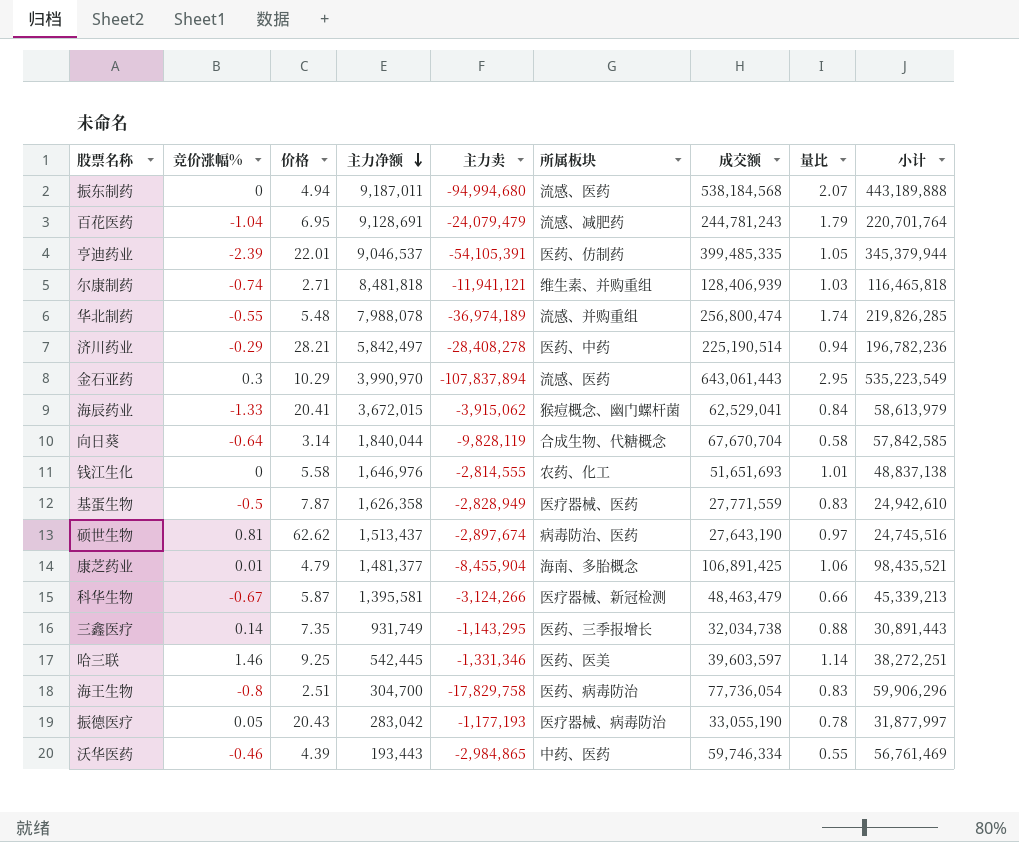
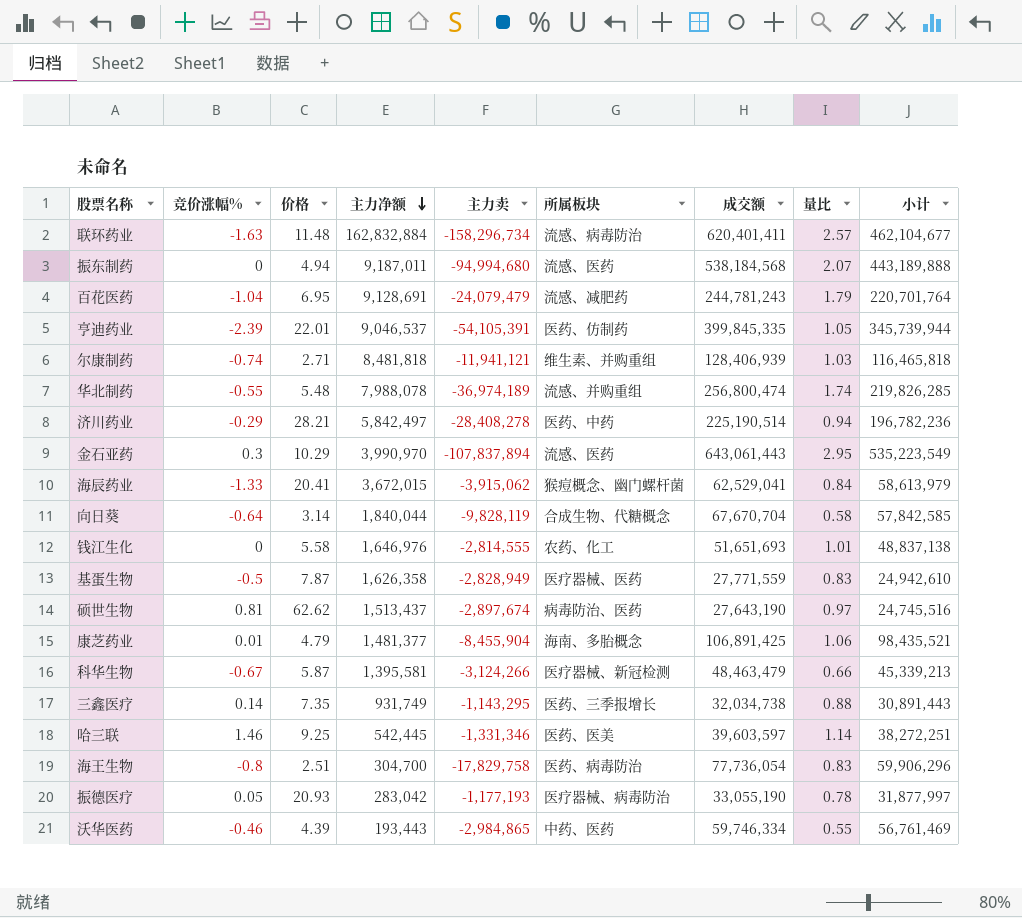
row 联环药业: none -> -1.63 | 11.48 | 162,832,884 | -158,296,734 | 流感、病毒防治 | 620,401,411 | 2.57 | 462,104,677
亨迪药业 | 成交额: 399,485,335 -> 399,845,335
亨迪药业 | 小计: 345,379,944 -> 345,739,944
振德医疗 | 价格: 20.43 -> 20.93

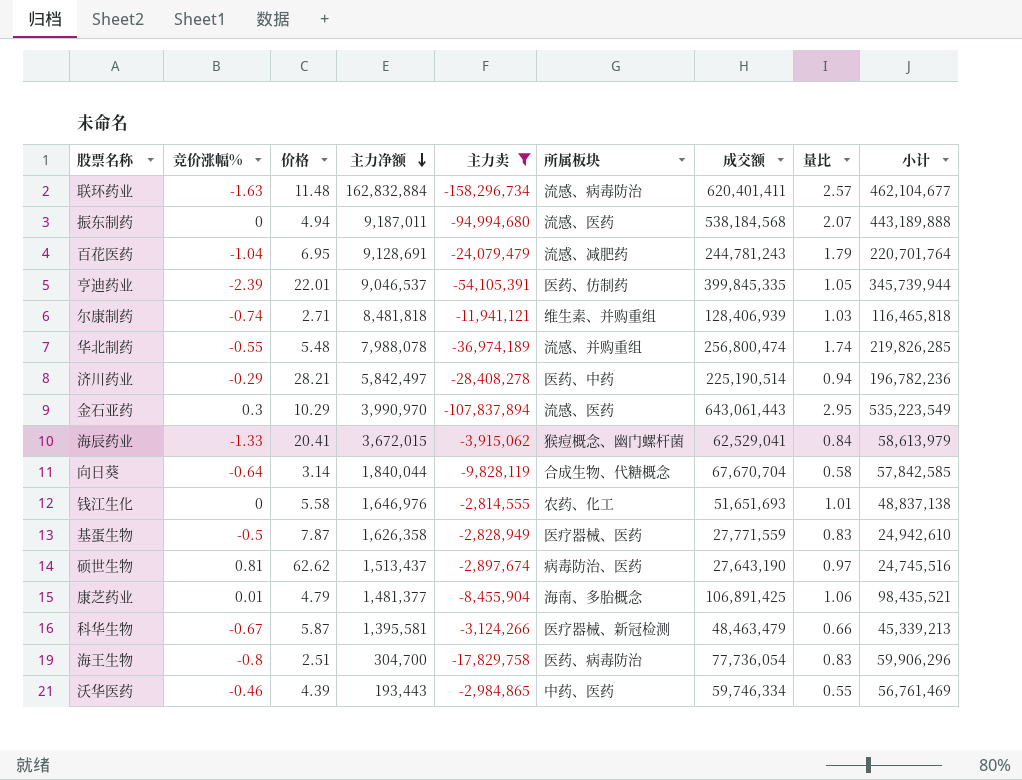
filter: none -> 主力卖 <= -2,814,555

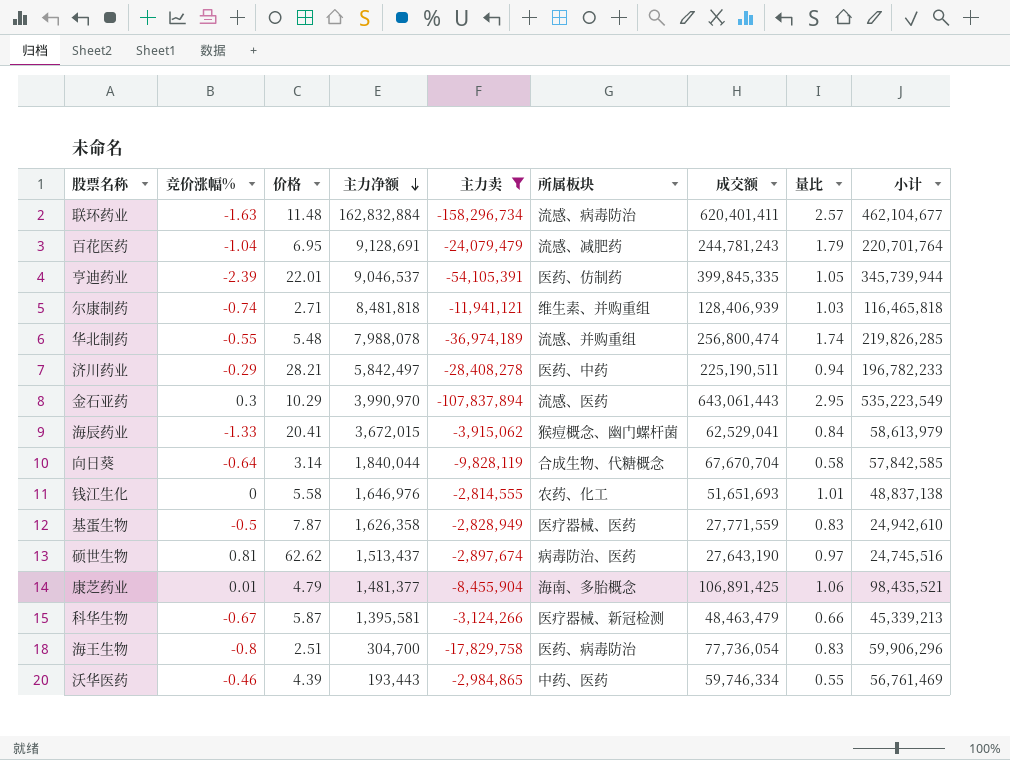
row 振东制药: 0 | 4.94 | 9,187,011 | -94,994,680 | 流感、医药 | 538,184,568 | 2.07 | 443,189,888 -> none
济川药业 | 成交额: 225,190,514 -> 225,190,511
济川药业 | 小计: 196,782,236 -> 196,782,233

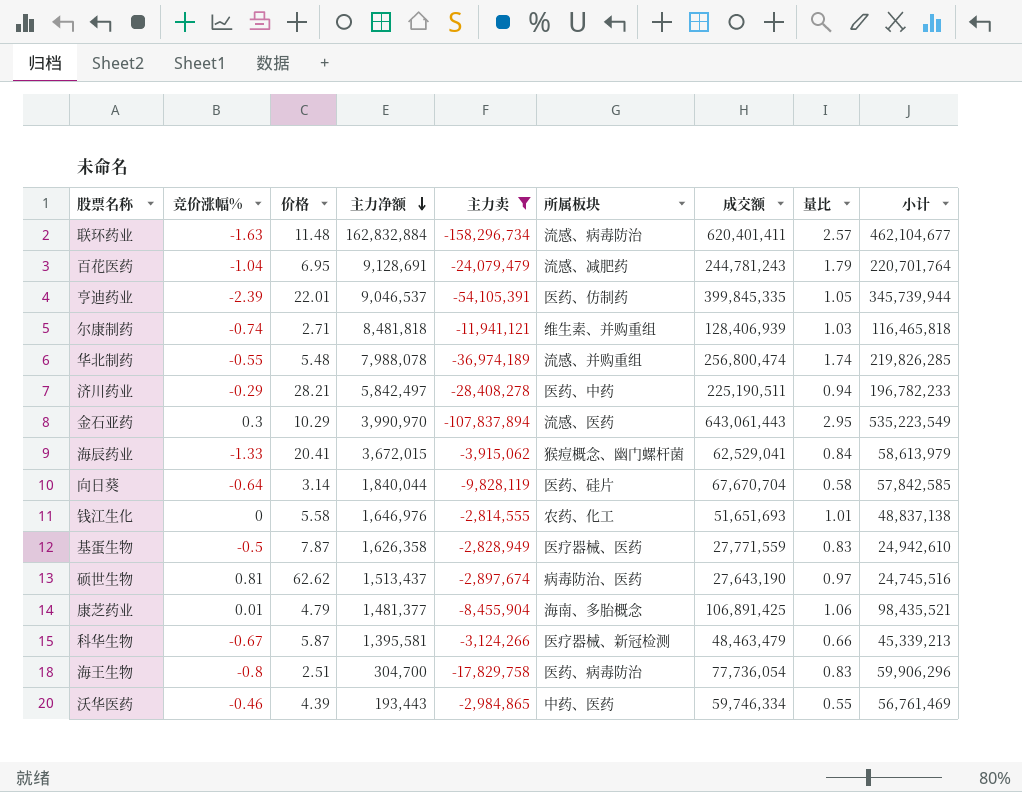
向日葵 | 所属板块: 合成生物、代糖概念 -> 医药、硅片

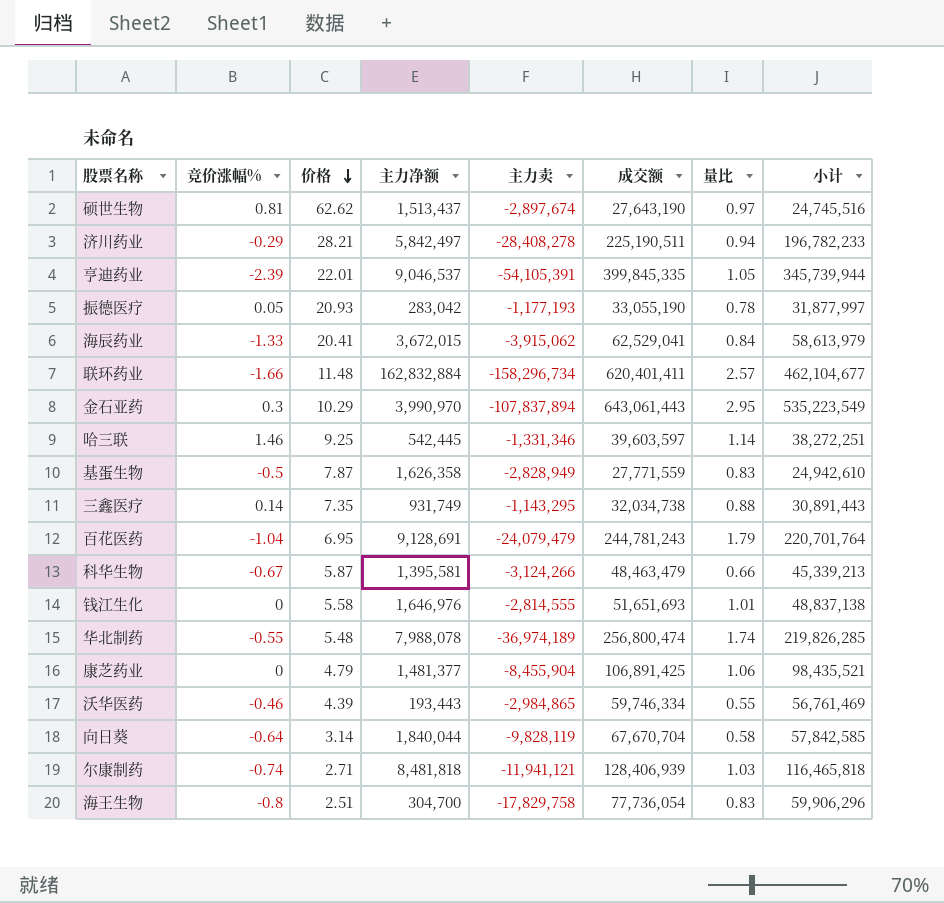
filter: 主力卖 <= -2,814,555 -> none
row order: 主力净额 descending -> 价格 descending
column 所属板块 | position: 6 -> none
联环药业 | 竞价涨幅%: -1.63 -> -1.66
康芝药业 | 竞价涨幅%: 0.01 -> 0

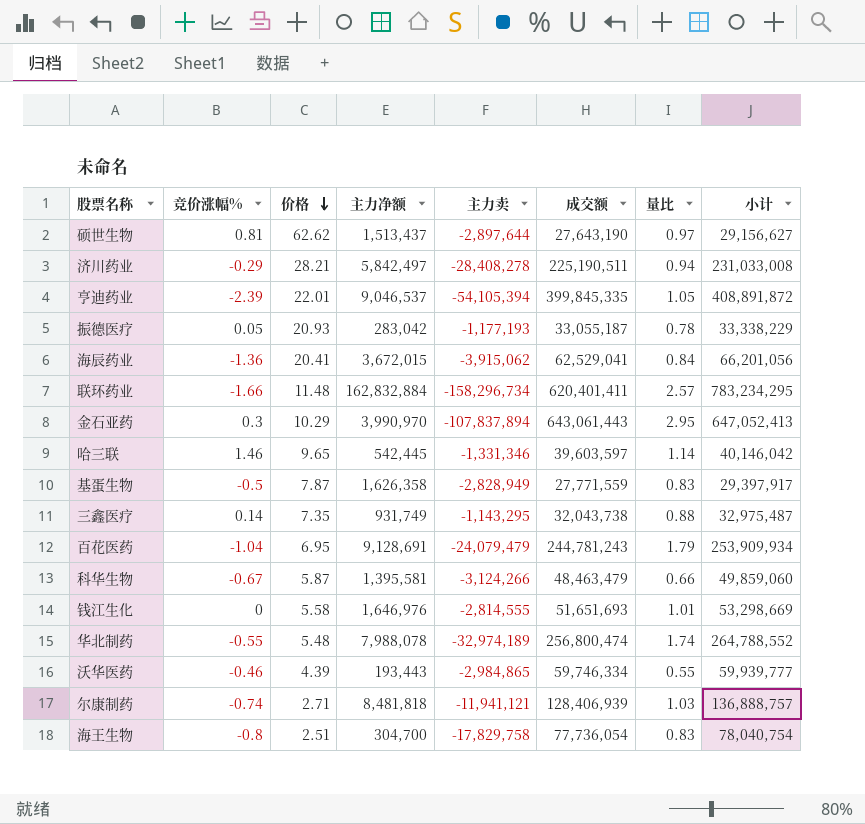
column 小计 | formula: [主力卖] + [成交额] -> [主力净额] + [成交额]
row 康芝药业: 0 | 4.79 | 1,481,377 | -8,455,904 | 106,891,425 | 1.06 | 98,435,521 -> none
row 向日葵: -0.64 | 3.14 | 1,840,044 | -9,828,119 | 67,670,704 | 0.58 | 57,842,585 -> none
硕世生物 | 主力卖: -2,897,674 -> -2,897,644
亨迪药业 | 主力卖: -54,105,391 -> -54,105,394
振德医疗 | 成交额: 33,055,190 -> 33,055,187
海辰药业 | 竞价涨幅%: -1.33 -> -1.36
哈三联 | 价格: 9.25 -> 9.65
三鑫医疗 | 成交额: 32,034,738 -> 32,043,738
华北制药 | 主力卖: -36,974,189 -> -32,974,189

